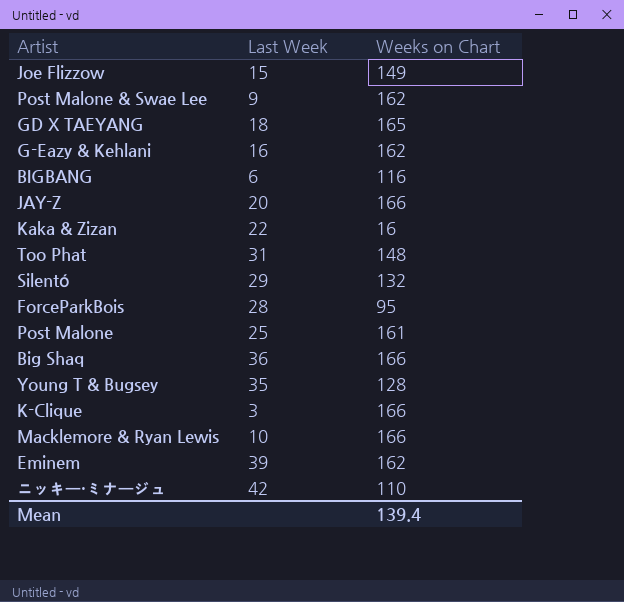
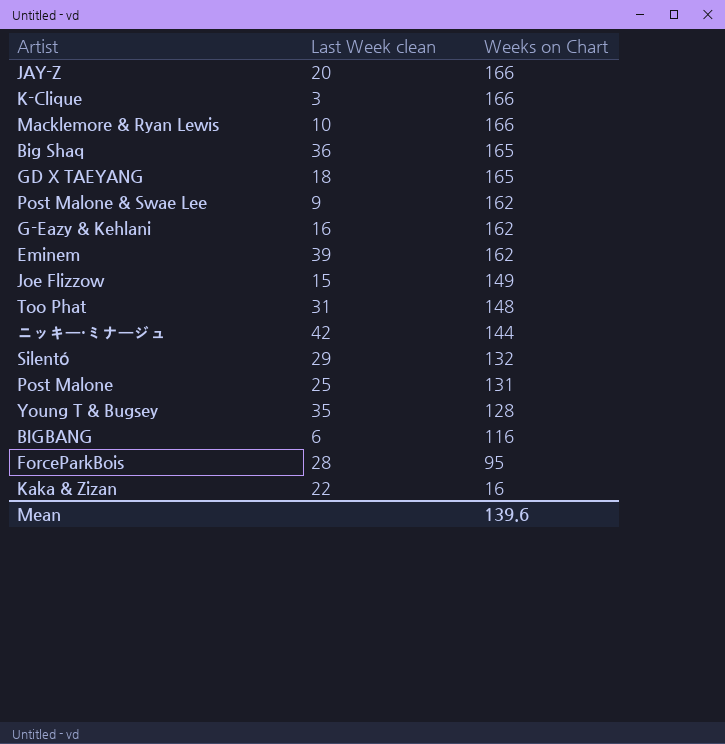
row order: none -> Weeks on Chart descending
column name: Last Week -> Last Week clean
Big Shaq | Weeks on Chart: 166 -> 165
ニッキー・ミナージュ | Weeks on Chart: 110 -> 144
Post Malone | Weeks on Chart: 161 -> 131
Mean | Weeks on Chart: 139.4 -> 139.6

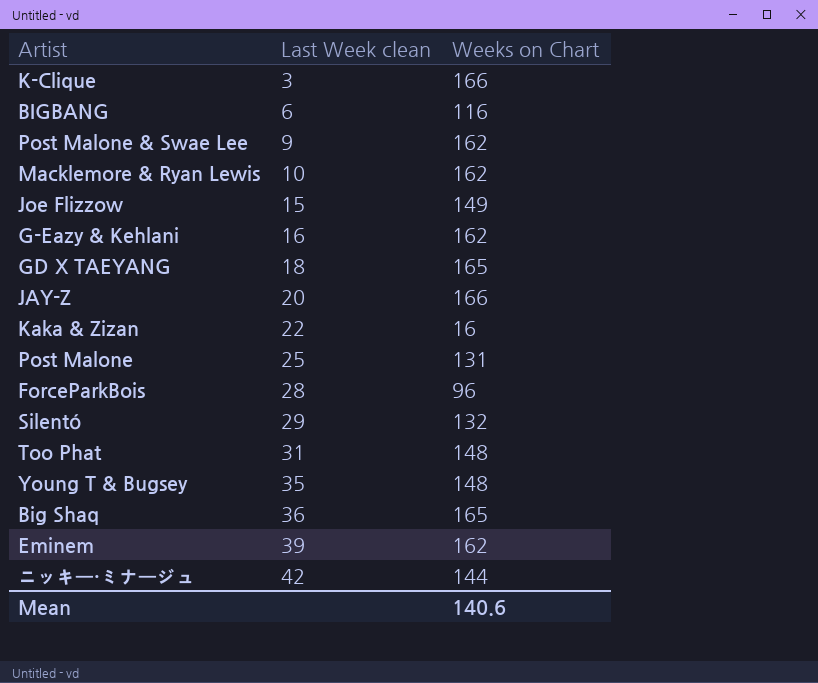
row order: Weeks on Chart descending -> Last Week clean ascending
Macklemore & Ryan Lewis | Weeks on Chart: 166 -> 162
ForceParkBois | Weeks on Chart: 95 -> 96
Young T & Bugsey | Weeks on Chart: 128 -> 148
Mean | Weeks on Chart: 139.6 -> 140.6

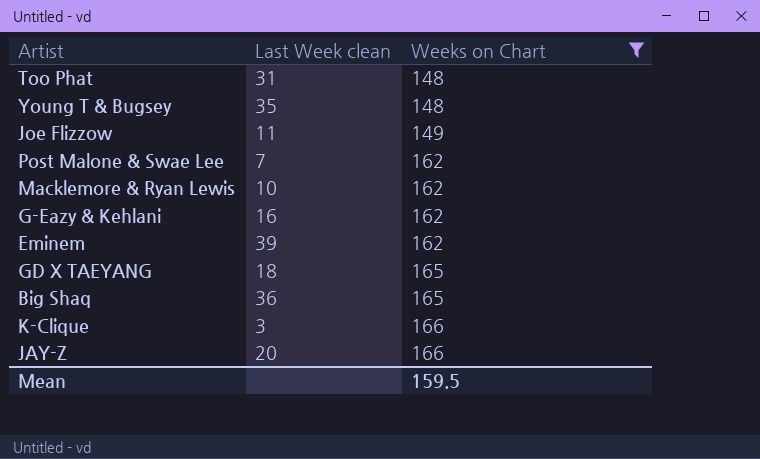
filter: none -> Weeks on Chart >= 148
row order: Last Week clean ascending -> Weeks on Chart ascending
Joe Flizzow | Last Week clean: 15 -> 11
Post Malone & Swae Lee | Last Week clean: 9 -> 7
Mean | Weeks on Chart: 140.6 -> 159.5

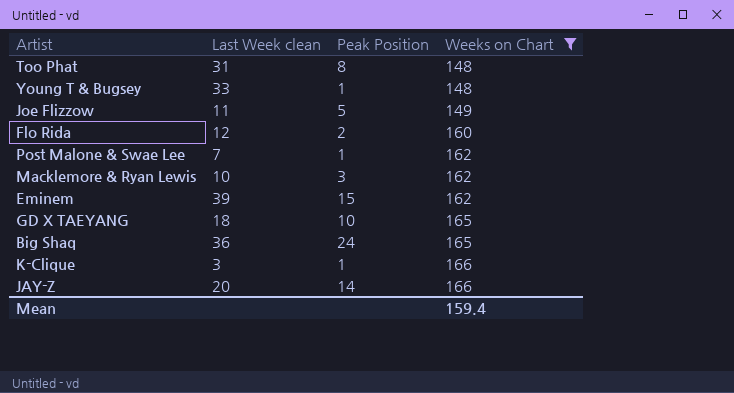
column Peak Position | position: none -> 3
row G-Eazy & Kehlani: 16 | 162 -> none
Young T & Bugsey | Last Week clean: 35 -> 33
row Flo Rida: none -> 12 | 2 | 160
Mean | Weeks on Chart: 159.5 -> 159.4

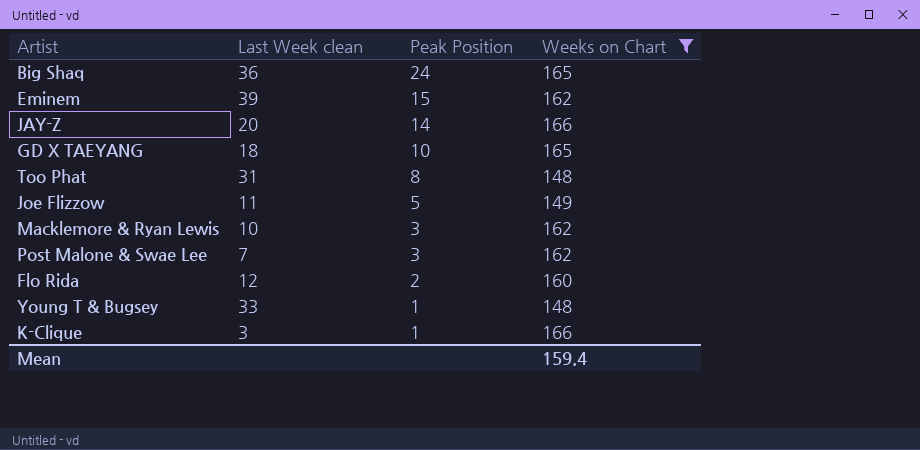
row order: Weeks on Chart ascending -> Peak Position descending
Post Malone & Swae Lee | Peak Position: 1 -> 3

